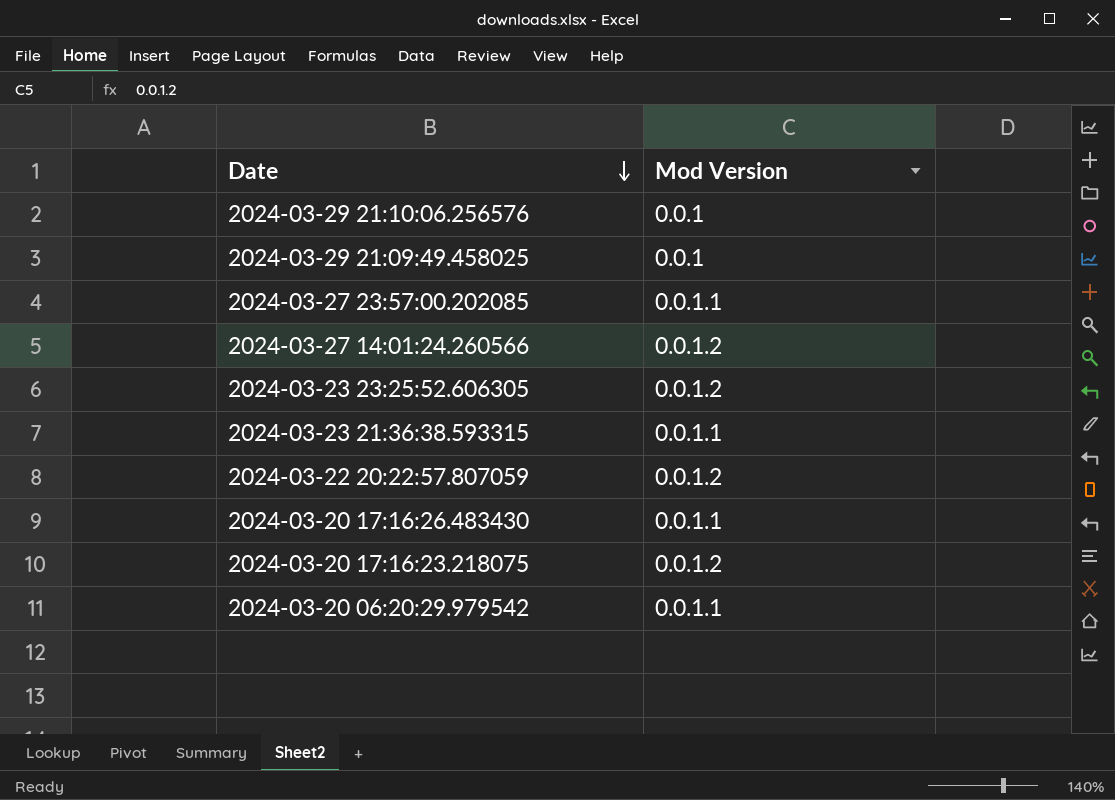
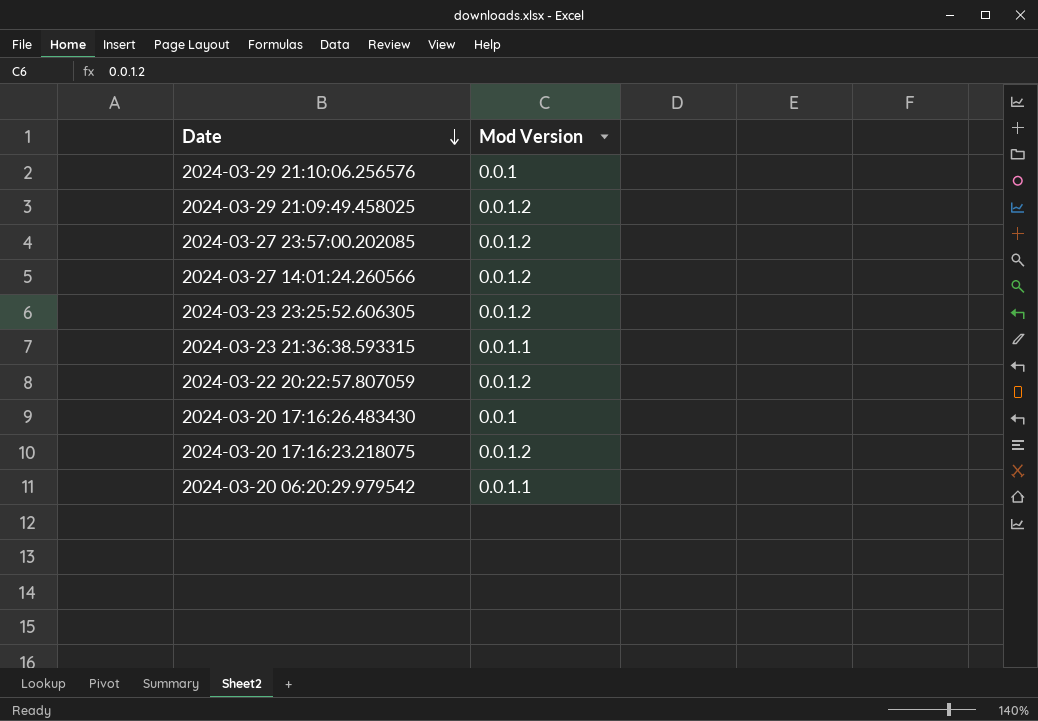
2024-03-29 21:09:49.458025 | Mod Version: 0.0.1 -> 0.0.1.2
2024-03-27 23:57:00.202085 | Mod Version: 0.0.1.1 -> 0.0.1.2
2024-03-20 17:16:26.483430 | Mod Version: 0.0.1.1 -> 0.0.1

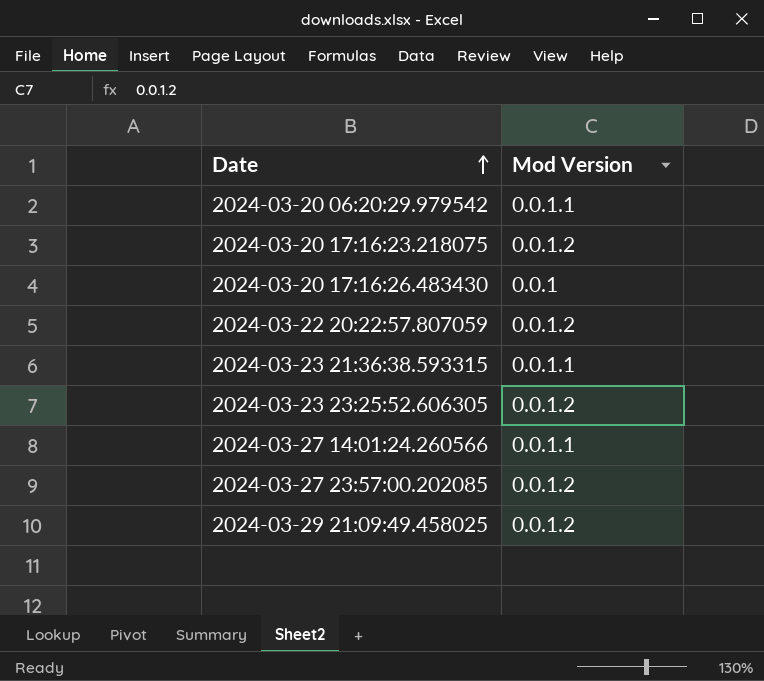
row order: Date descending -> Date ascending
row 2024-03-29 21:10:06.256576: 0.0.1 -> none
2024-03-27 14:01:24.260566 | Mod Version: 0.0.1.2 -> 0.0.1.1

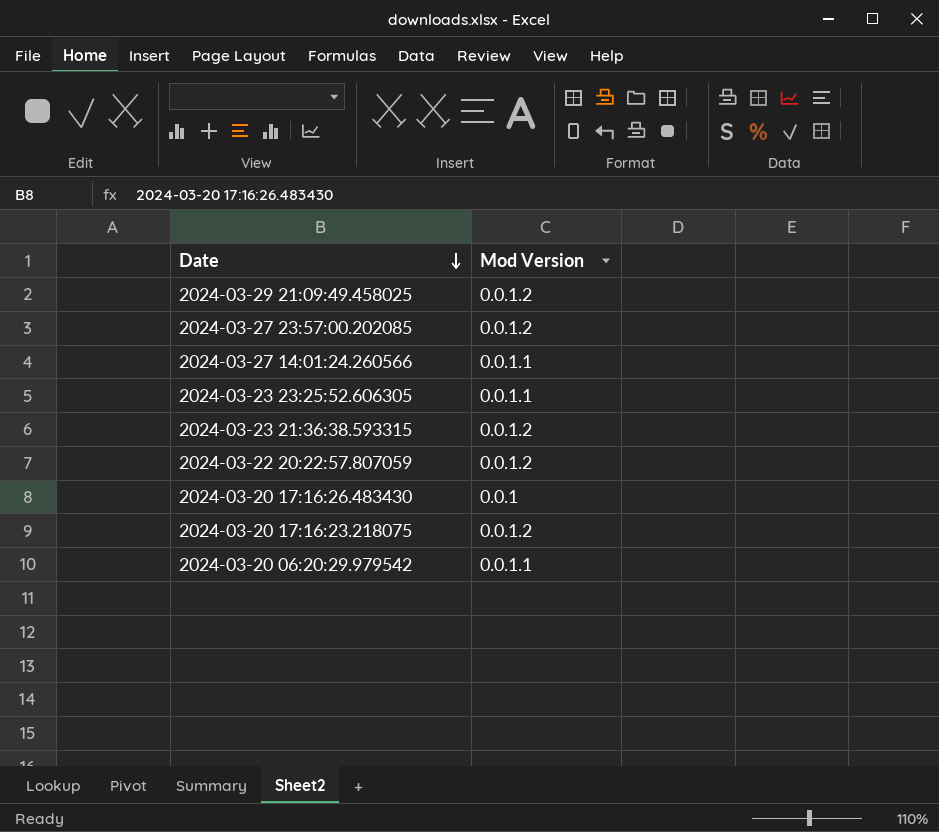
row order: Date ascending -> Date descending
2024-03-23 23:25:52.606305 | Mod Version: 0.0.1.2 -> 0.0.1.1
2024-03-23 21:36:38.593315 | Mod Version: 0.0.1.1 -> 0.0.1.2

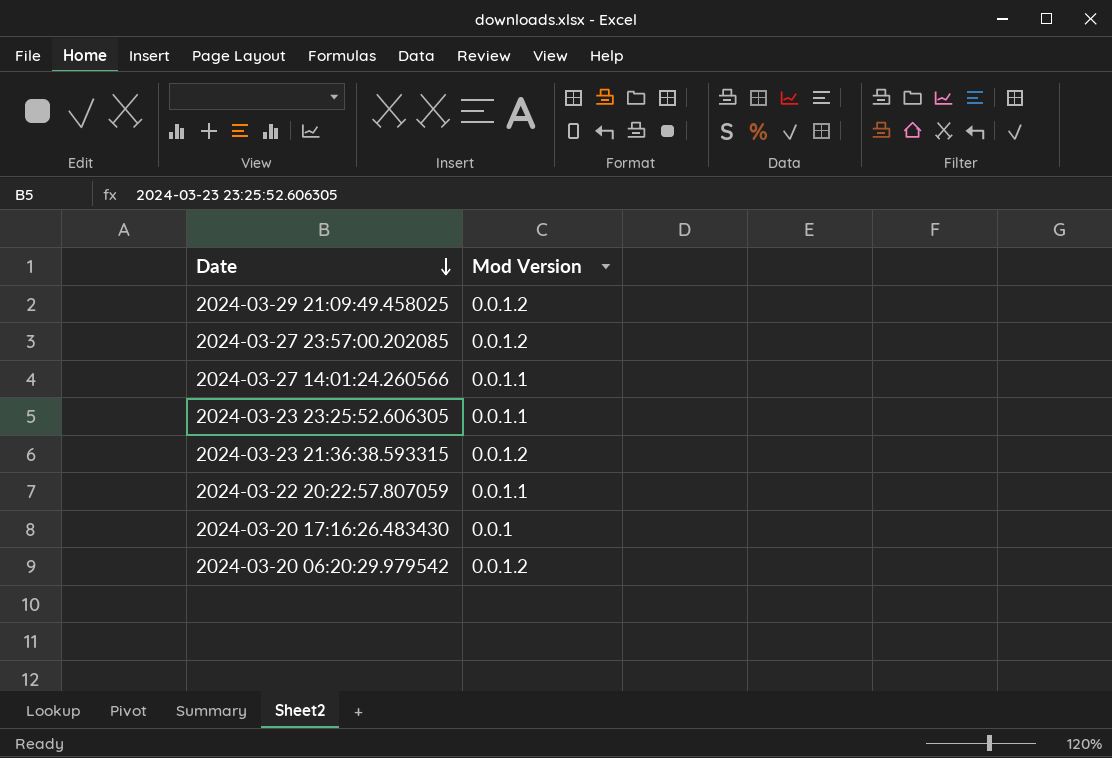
row 2024-03-20 17:16:23.218075: 0.0.1.2 -> none
2024-03-22 20:22:57.807059 | Mod Version: 0.0.1.2 -> 0.0.1.1
2024-03-20 06:20:29.979542 | Mod Version: 0.0.1.1 -> 0.0.1.2

